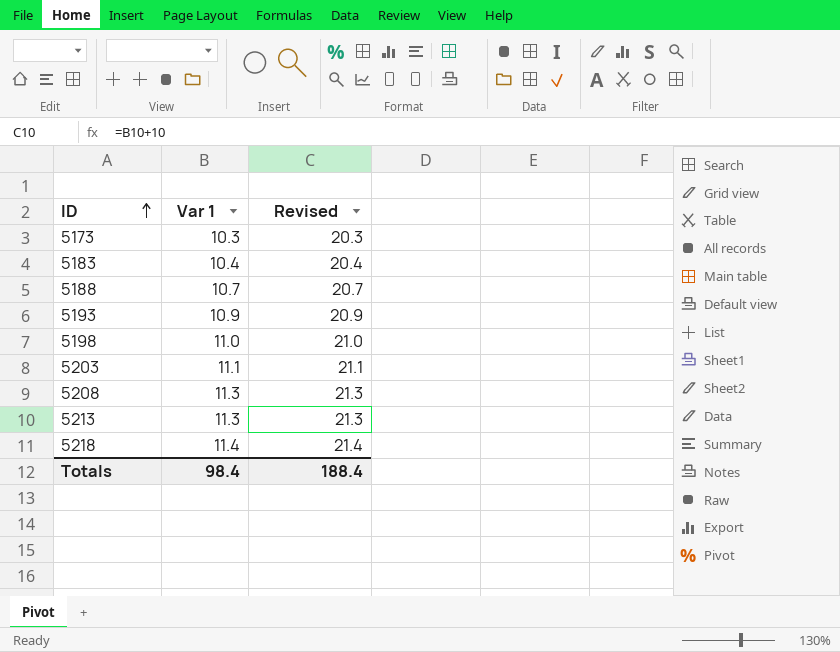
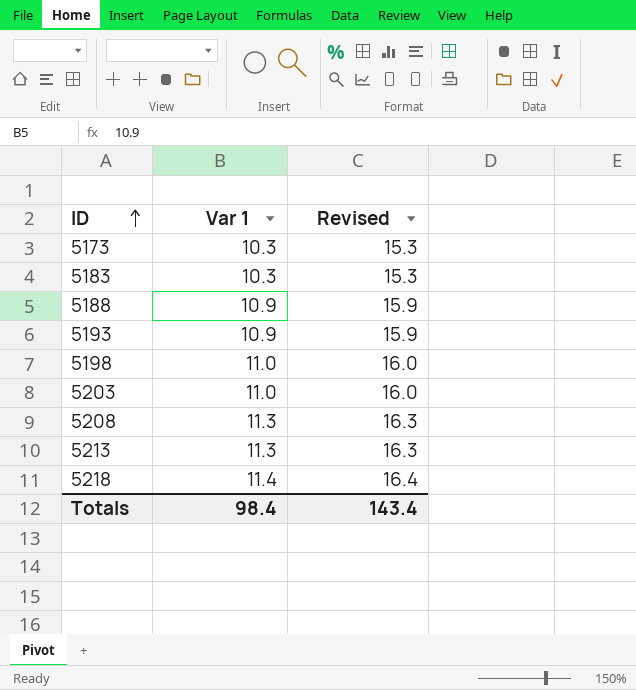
column Revised | formula: [Var 1] + 10 -> [Var 1] + 5
5183 | Var 1: 10.4 -> 10.3
5188 | Var 1: 10.7 -> 10.9
5203 | Var 1: 11.1 -> 11.0
Totals | Revised: 188.4 -> 143.4

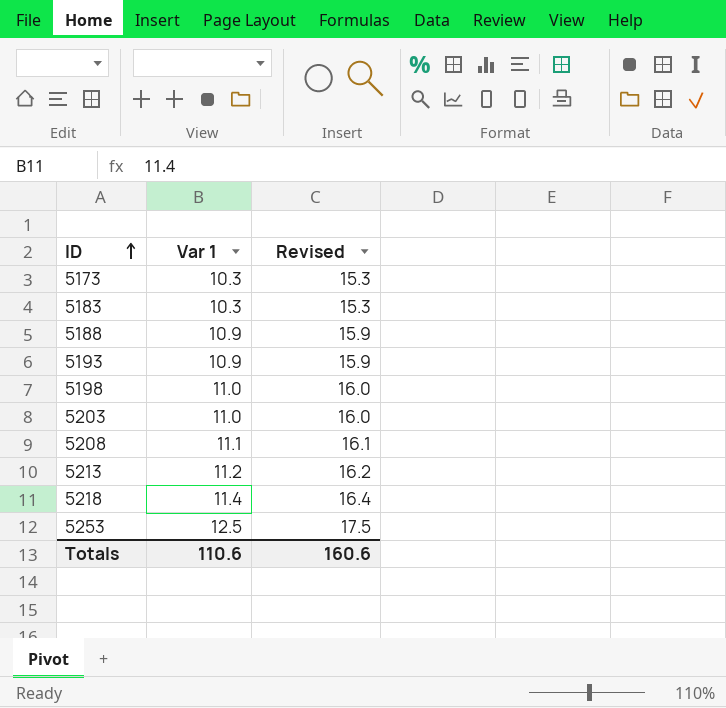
5208 | Var 1: 11.3 -> 11.1
5208 | Revised: 16.3 -> 16.1
5213 | Var 1: 11.3 -> 11.2
5213 | Revised: 16.3 -> 16.2
row 5253: none -> 12.5 | 17.5
Totals | Var 1: 98.4 -> 110.6
Totals | Revised: 143.4 -> 160.6

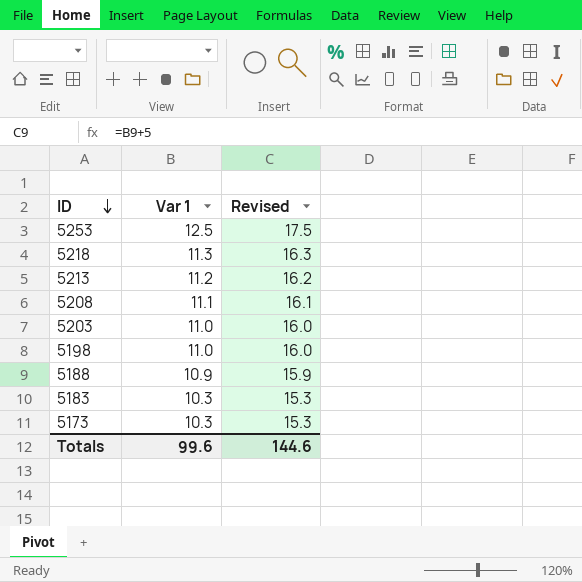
row order: ID ascending -> ID descending
row 5193: 10.9 | 15.9 -> none
5218 | Var 1: 11.4 -> 11.3
5218 | Revised: 16.4 -> 16.3
Totals | Var 1: 110.6 -> 99.6
Totals | Revised: 160.6 -> 144.6

